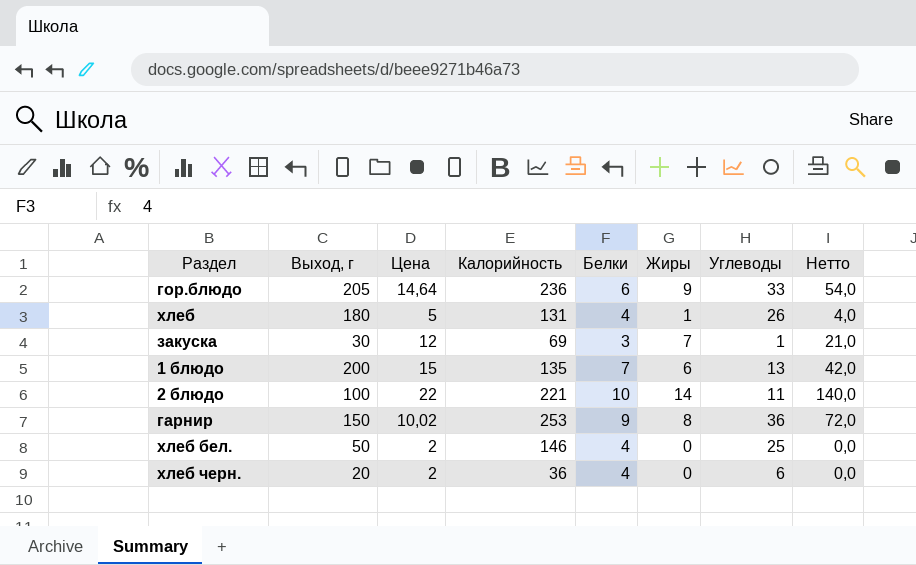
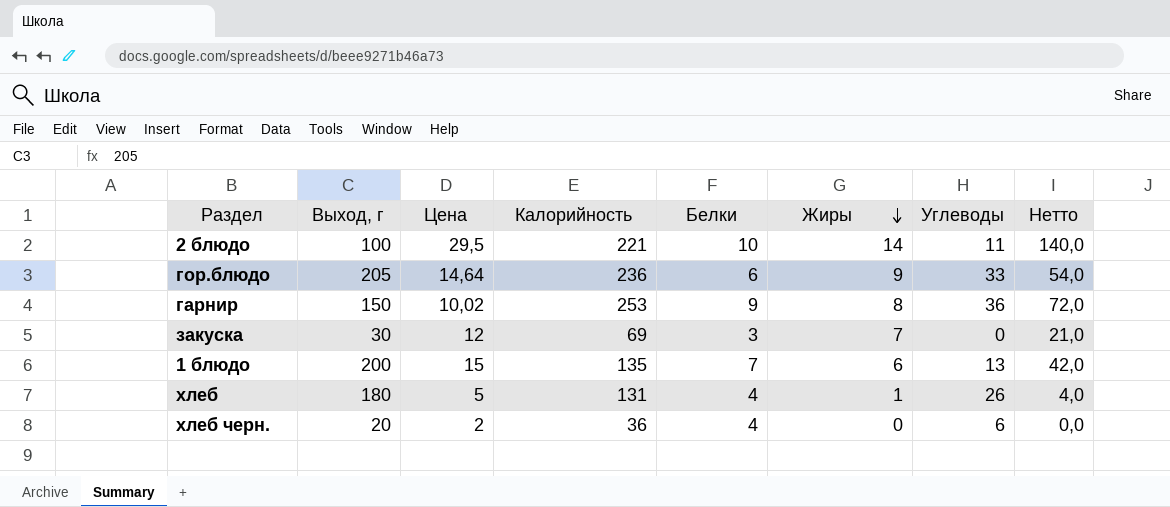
row order: none -> Жиры descending
row хлеб бел.: 50 | 2 | 146 | 4 | 0 | 25 | 0,0 -> none
2 блюдо | Цена: 22 -> 29,5
закуска | Углеводы: 1 -> 0

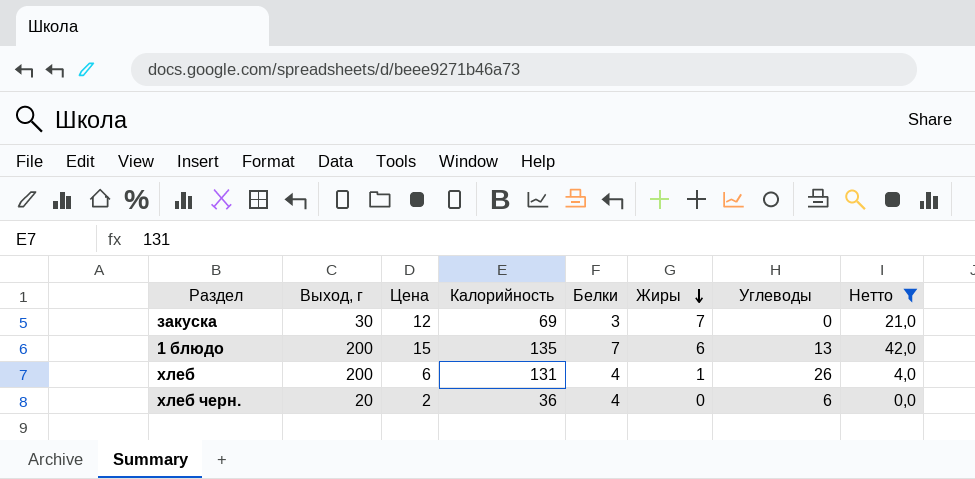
filter: none -> Нетто <= 42,0
хлеб | Выход, г: 180 -> 200
хлеб | Цена: 5 -> 6

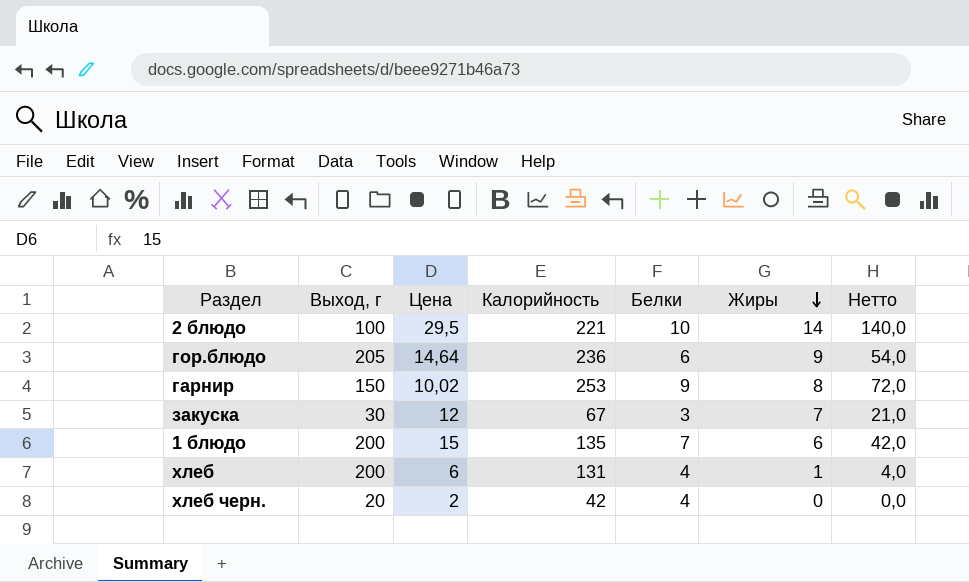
filter: Нетто <= 42,0 -> none
column Углеводы | position: 7 -> none
закуска | Калорийность: 69 -> 67
хлеб черн. | Калорийность: 36 -> 42

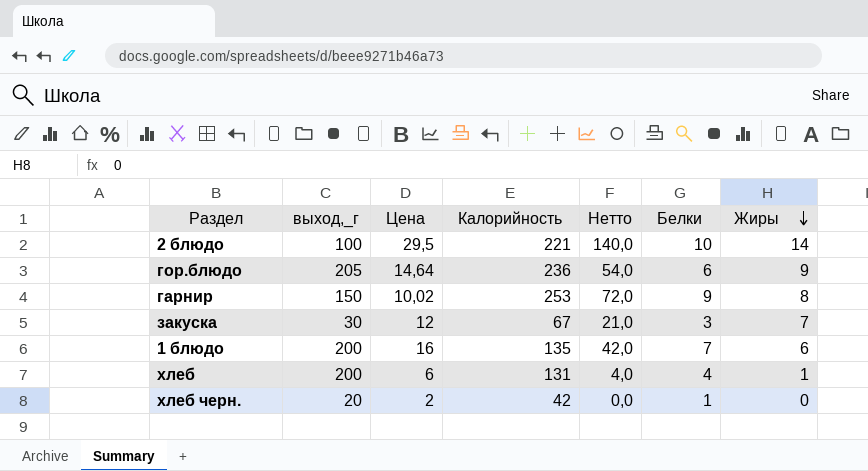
column name: Выход, г -> выход,_г
column Нетто | position: 7 -> 5
1 блюдо | Цена: 15 -> 16
хлеб черн. | Белки: 4 -> 1

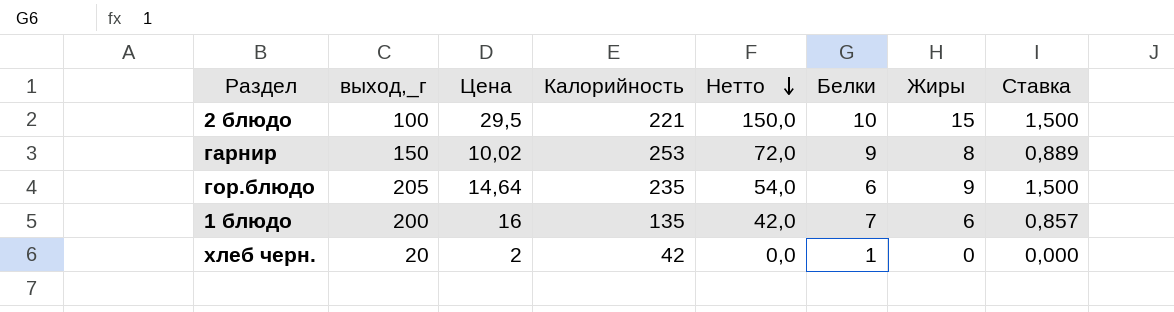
row order: Жиры descending -> Нетто descending
column Ставка | formula: none -> [Жиры] / [Белки]
row закуска: 30 | 12 | 67 | 21,0 | 3 | 7 -> none
row хлеб: 200 | 6 | 131 | 4,0 | 4 | 1 -> none
2 блюдо | Нетто: 140,0 -> 150,0
2 блюдо | Жиры: 14 -> 15
гор.блюдо | Калорийность: 236 -> 235

